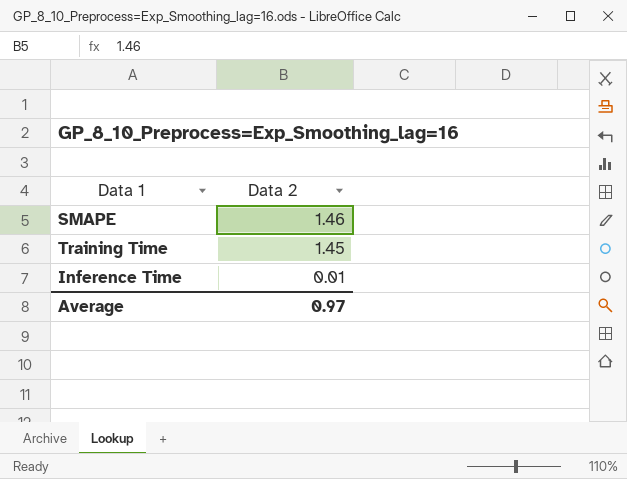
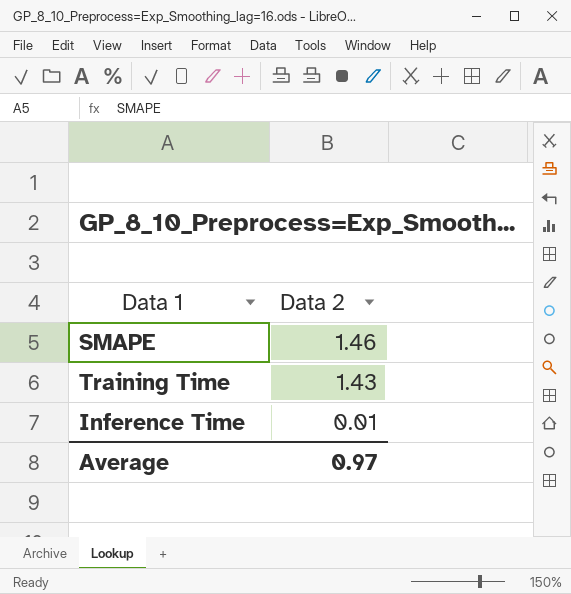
Training Time | Data 2: 1.45 -> 1.43

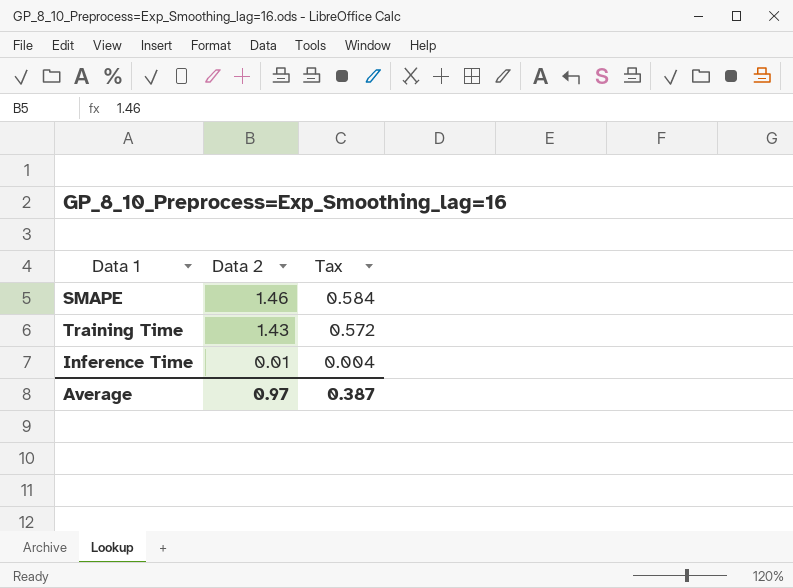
column Tax | formula: none -> [Data 2] * 0.4

